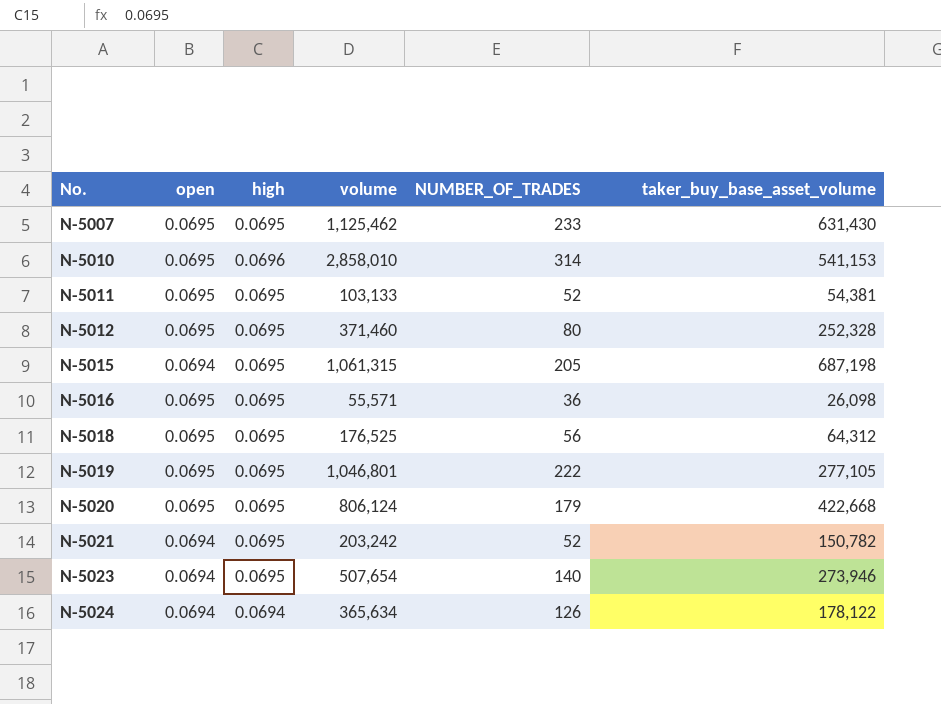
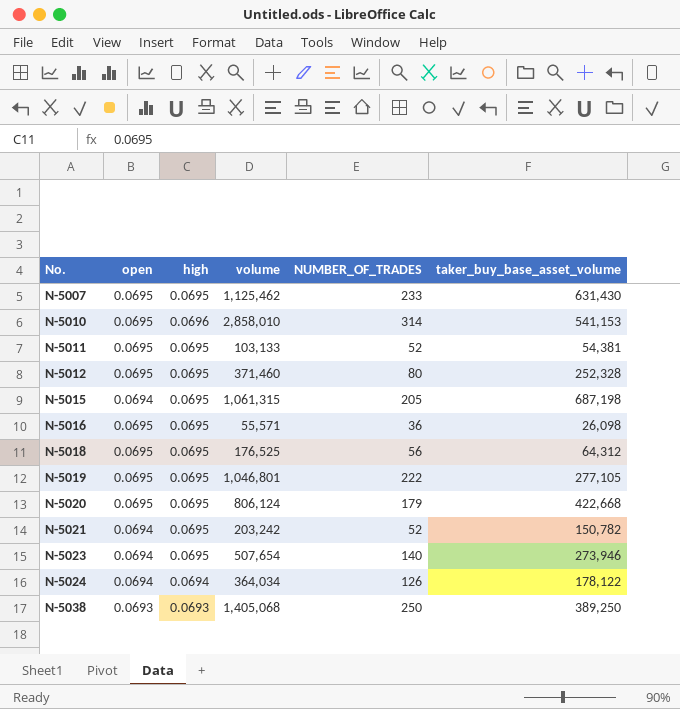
N-5024 | volume: 365,634 -> 364,034
row N-5038: none -> 0.0693 | 0.0693 | 1,405,068 | 250 | 389,250

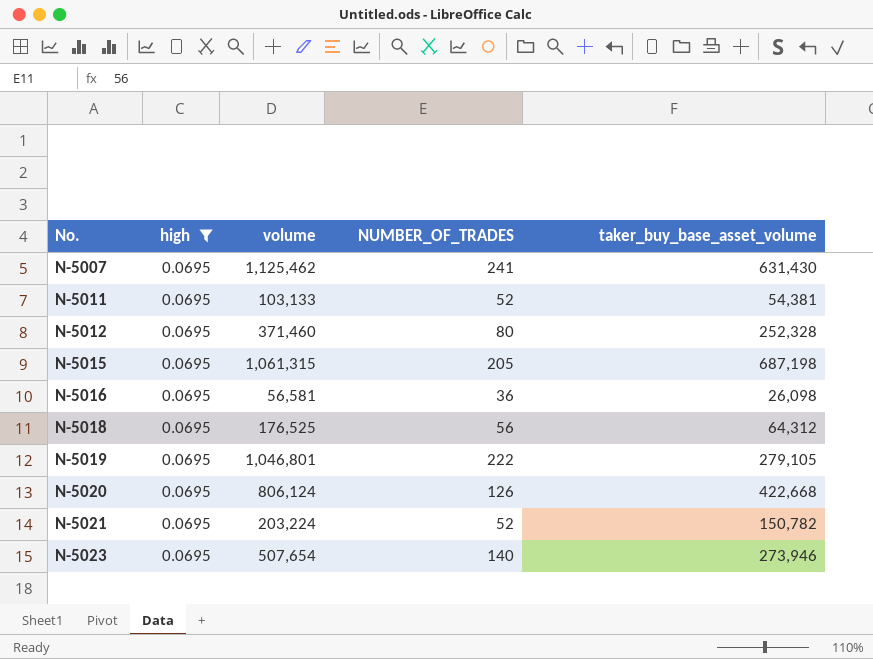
filter: none -> high = 0.0695
column open | position: 2 -> none
N-5007 | NUMBER_OF_TRADES: 233 -> 241
N-5016 | volume: 55,571 -> 56,581
N-5019 | taker_buy_base_asset_volume: 277,105 -> 279,105
N-5020 | NUMBER_OF_TRADES: 179 -> 126
N-5021 | volume: 203,242 -> 203,224

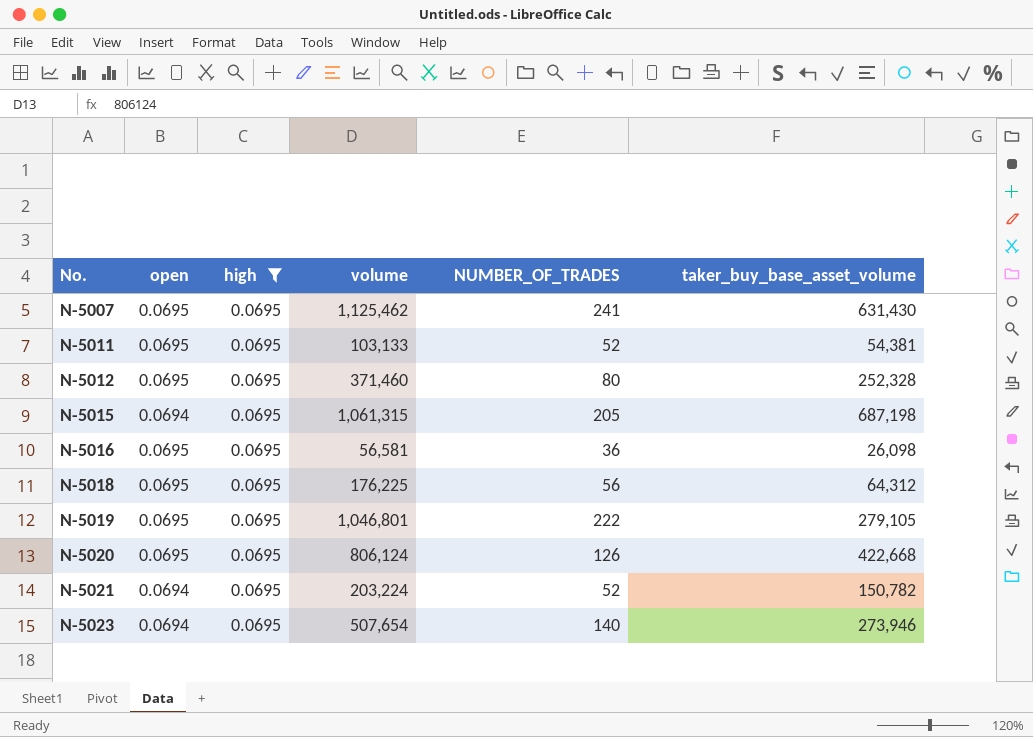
column open | position: none -> 2
N-5018 | volume: 176,525 -> 176,225

